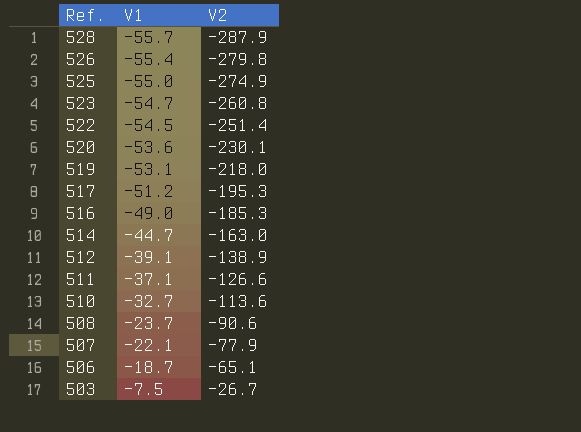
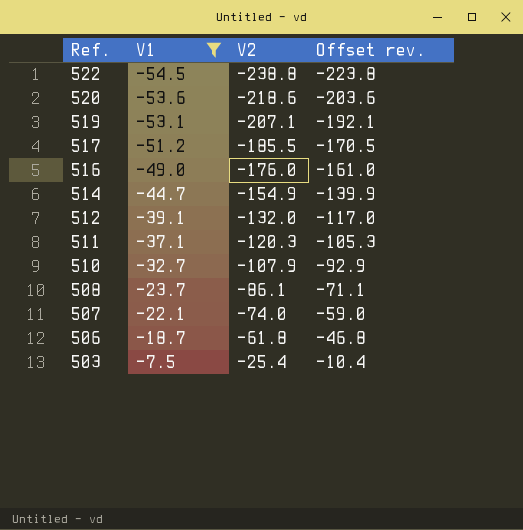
filter: none -> V1 >= -54.5
column Offset rev. | formula: none -> [V2] + 15
522 | V2: -251.4 -> -238.8
520 | V2: -230.1 -> -218.6
519 | V2: -218.0 -> -207.1
517 | V2: -195.3 -> -185.5
516 | V2: -185.3 -> -176.0
514 | V2: -163.0 -> -154.9
512 | V2: -138.9 -> -132.0
511 | V2: -126.6 -> -120.3
510 | V2: -113.6 -> -107.9
508 | V2: -90.6 -> -86.1
507 | V2: -77.9 -> -74.0
506 | V2: -65.1 -> -61.8
503 | V2: -26.7 -> -25.4

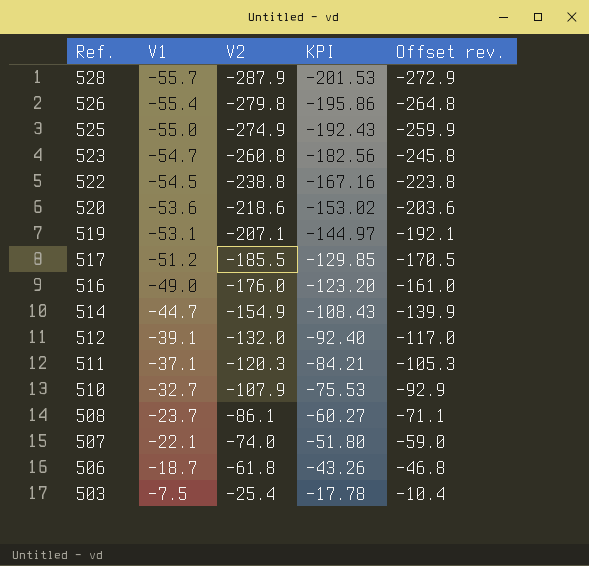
filter: V1 >= -54.5 -> none
column KPI | formula: none -> [V2] * 0.7

